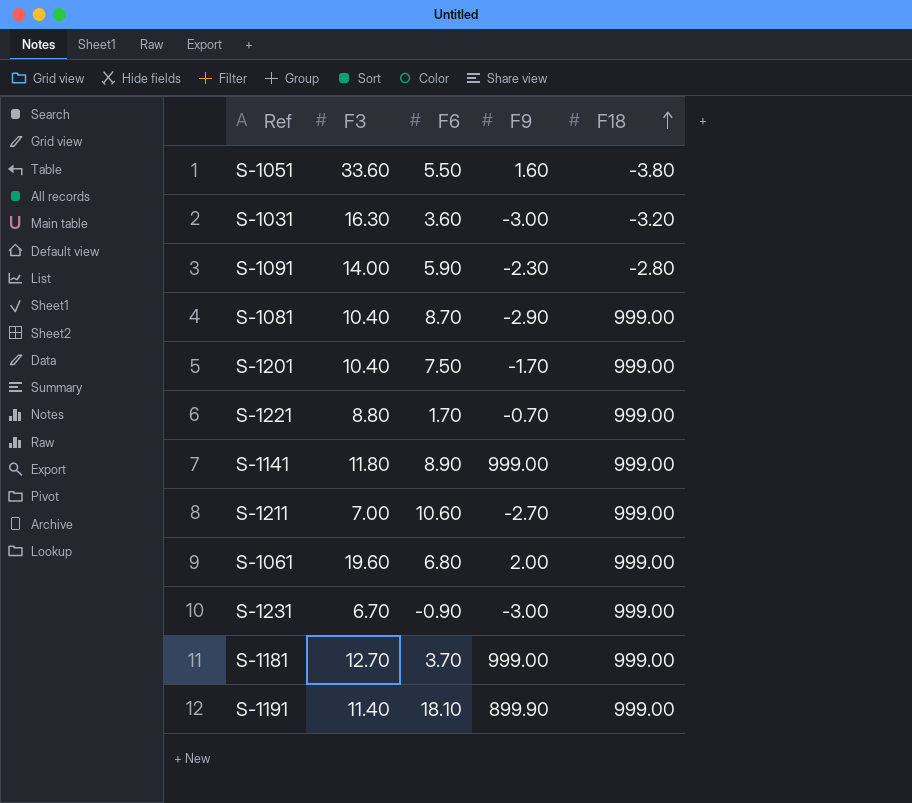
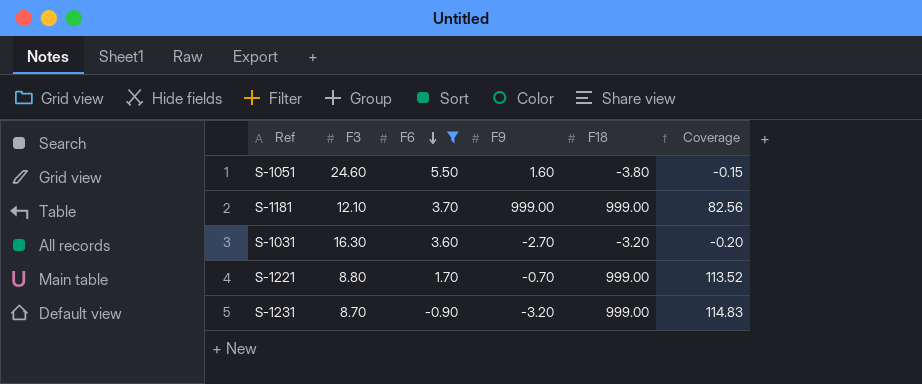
filter: none -> F6 <= 5.50
row order: F18 ascending -> F6 descending
column Coverage | formula: none -> [F18] / [F3]
S-1051 | F3: 33.60 -> 24.60
S-1181 | F3: 12.70 -> 12.10
S-1031 | F9: -3.00 -> -2.70
S-1231 | F3: 6.70 -> 8.70
S-1231 | F9: -3.00 -> -3.20

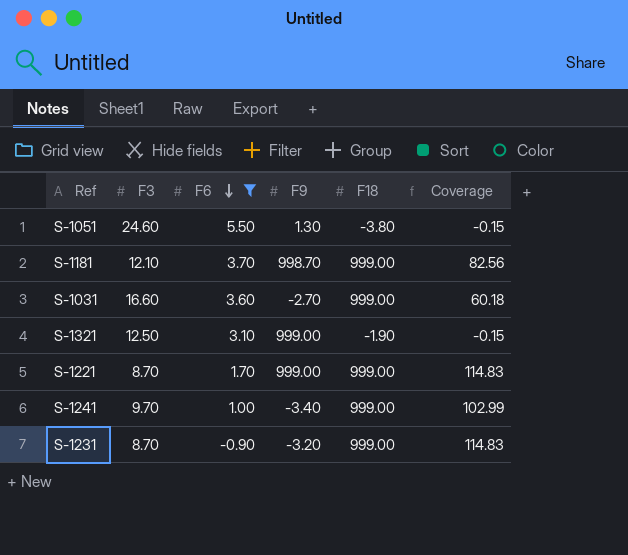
S-1051 | F9: 1.60 -> 1.30
S-1181 | F9: 999.00 -> 998.70
S-1031 | F3: 16.30 -> 16.60
S-1031 | F18: -3.20 -> 999.00
S-1031 | Coverage: -0.20 -> 60.18
row S-1321: none -> 12.50 | 3.10 | 999.00 | -1.90 | -0.15
S-1221 | F3: 8.80 -> 8.70
S-1221 | F9: -0.70 -> 999.00
S-1221 | Coverage: 113.52 -> 114.83
row S-1241: none -> 9.70 | 1.00 | -3.40 | 999.00 | 102.99

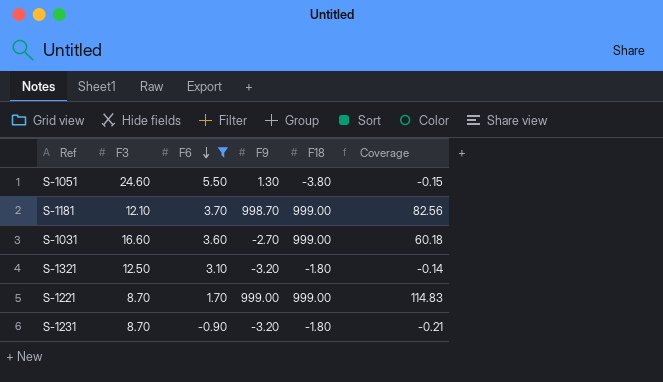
row S-1241: 9.70 | 1.00 | -3.40 | 999.00 | 102.99 -> none
S-1321 | F9: 999.00 -> -3.20
S-1321 | F18: -1.90 -> -1.80
S-1321 | Coverage: -0.15 -> -0.14
S-1231 | F18: 999.00 -> -1.80
S-1231 | Coverage: 114.83 -> -0.21

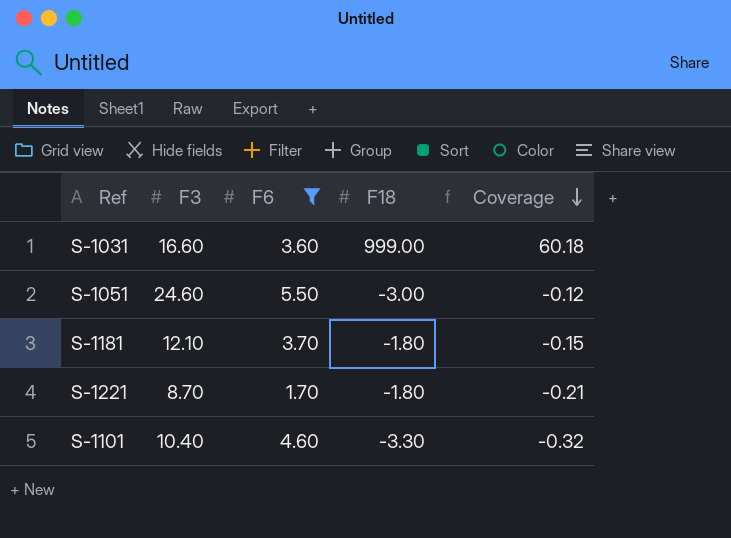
row order: F6 descending -> Coverage descending
column F9 | position: 4 -> none
row S-1321: 12.50 | 3.10 | -3.20 | -1.80 | -0.14 -> none
row S-1231: 8.70 | -0.90 | -3.20 | -1.80 | -0.21 -> none
S-1051 | F18: -3.80 -> -3.00
S-1051 | Coverage: -0.15 -> -0.12
S-1181 | F18: 999.00 -> -1.80
S-1181 | Coverage: 82.56 -> -0.15
S-1221 | F18: 999.00 -> -1.80
S-1221 | Coverage: 114.83 -> -0.21
row S-1101: none -> 10.40 | 4.60 | -3.30 | -0.32

